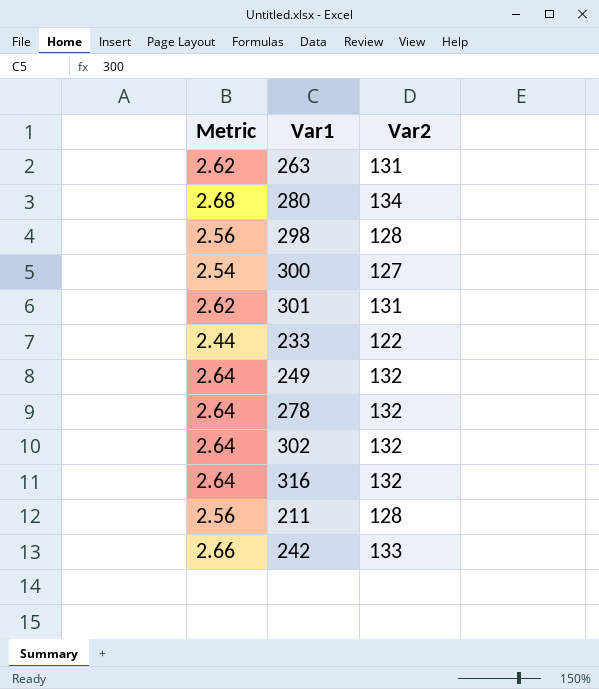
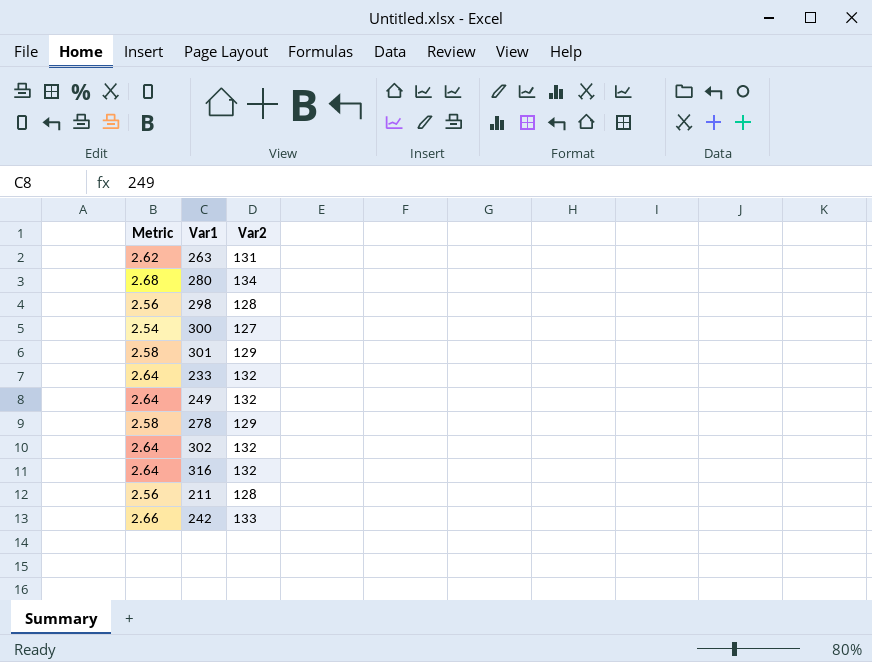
301 | Metric: 2.62 -> 2.58
301 | Var2: 131 -> 129
233 | Metric: 2.44 -> 2.64
233 | Var2: 122 -> 132
278 | Metric: 2.64 -> 2.58
278 | Var2: 132 -> 129

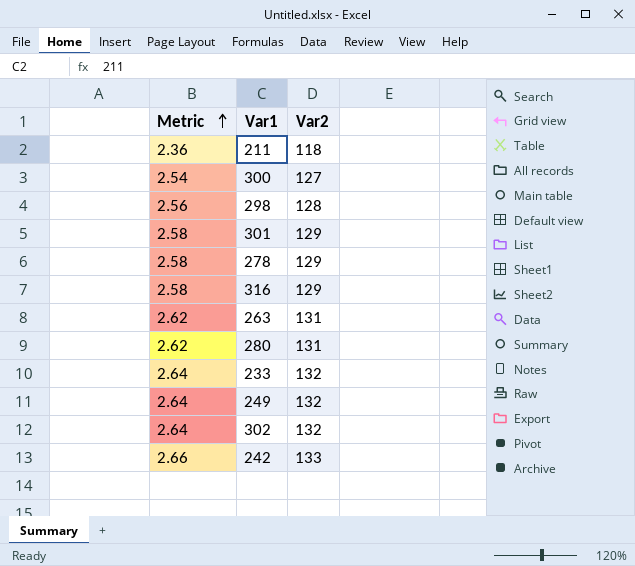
row order: none -> Metric ascending
211 | Metric: 2.56 -> 2.36
211 | Var2: 128 -> 118
316 | Metric: 2.64 -> 2.58
316 | Var2: 132 -> 129
280 | Metric: 2.68 -> 2.62
280 | Var2: 134 -> 131

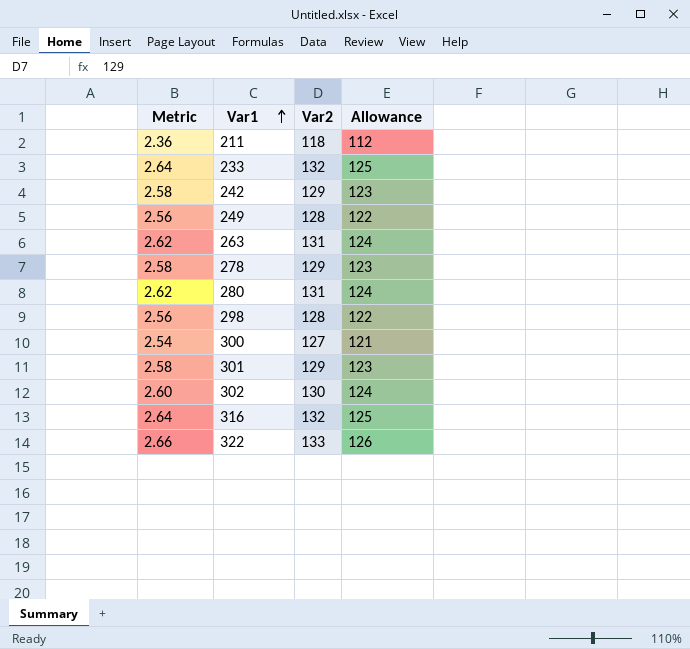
row order: Metric ascending -> Var1 ascending
column Allowance | formula: none -> [Var2] * 0.95
242 | Metric: 2.66 -> 2.58
242 | Var2: 133 -> 129
249 | Metric: 2.64 -> 2.56
249 | Var2: 132 -> 128
302 | Metric: 2.64 -> 2.60
302 | Var2: 132 -> 130
316 | Metric: 2.58 -> 2.64
316 | Var2: 129 -> 132
row 322: none -> 2.66 | 133 | 126

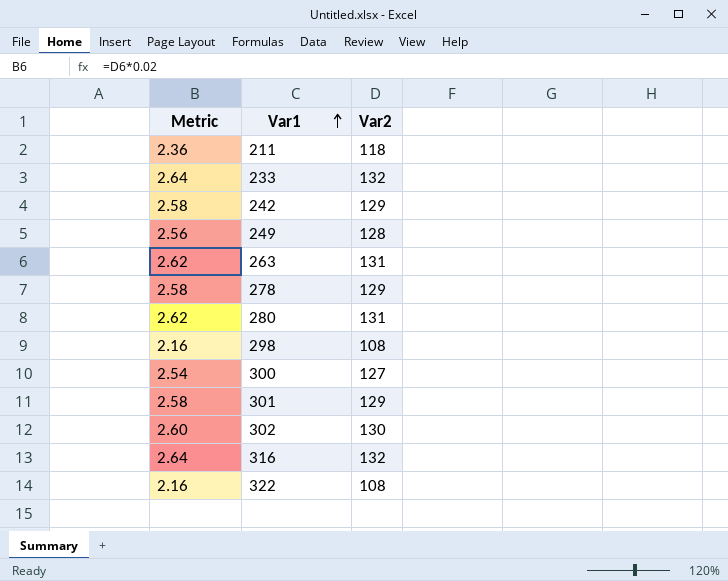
column Allowance | formula: [Var2] * 0.95 -> none
298 | Metric: 2.56 -> 2.16
298 | Var2: 128 -> 108
322 | Metric: 2.66 -> 2.16
322 | Var2: 133 -> 108

